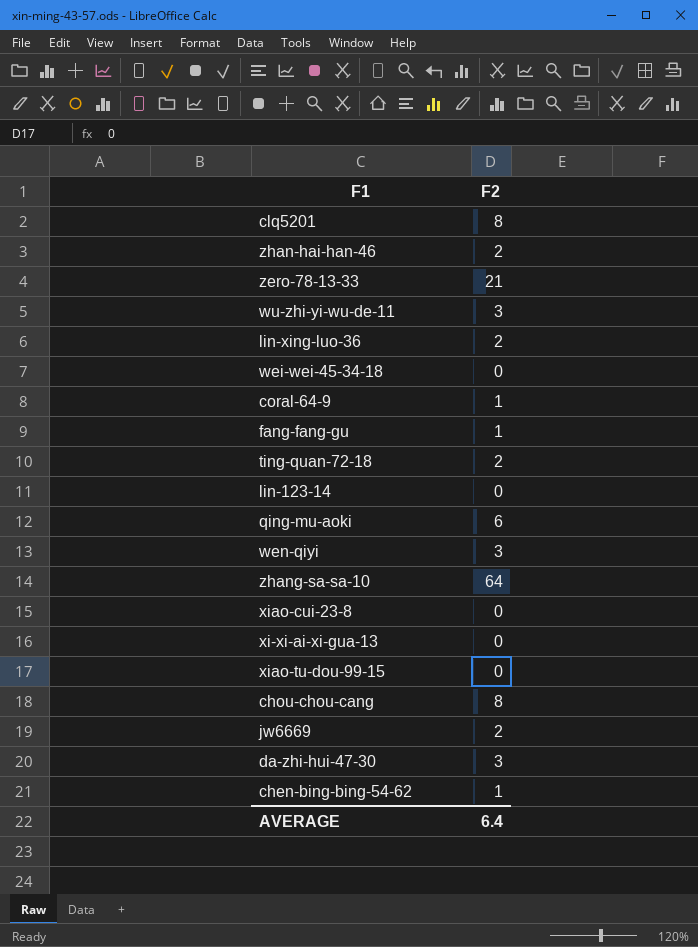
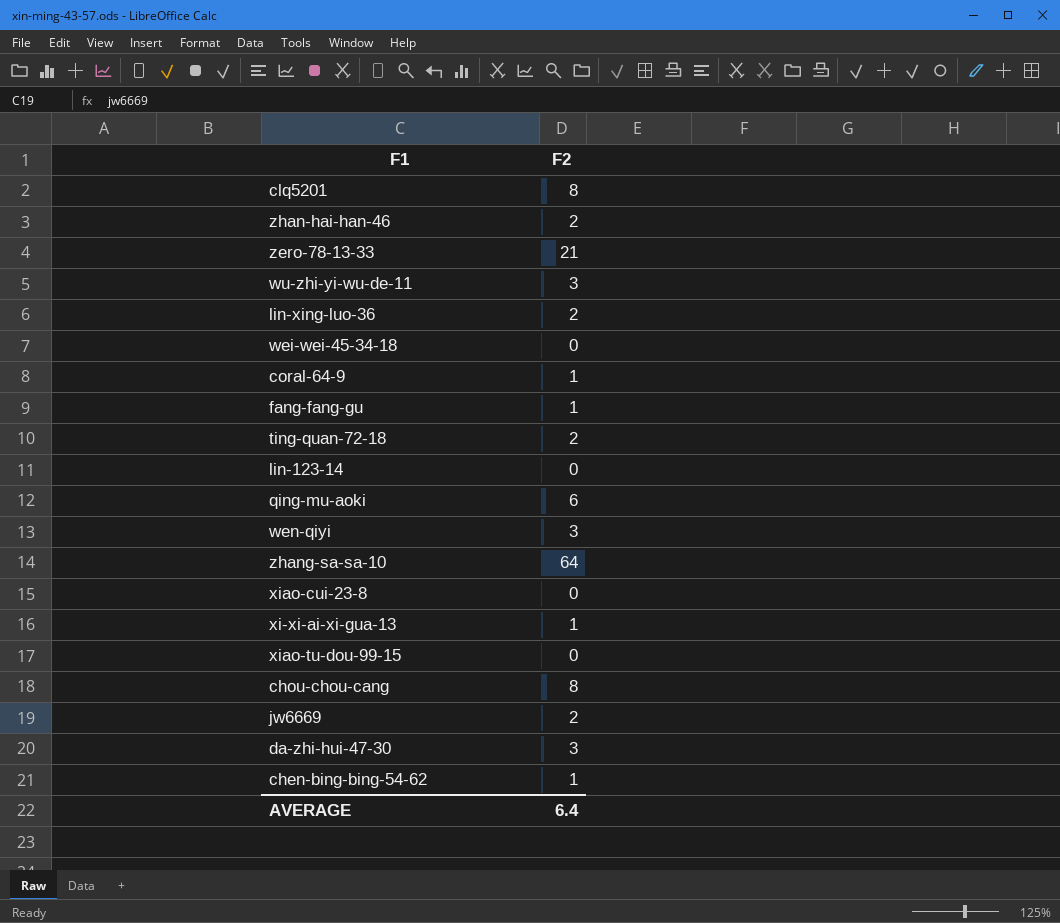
xi-xi-ai-xi-gua-13 | F2: 0 -> 1

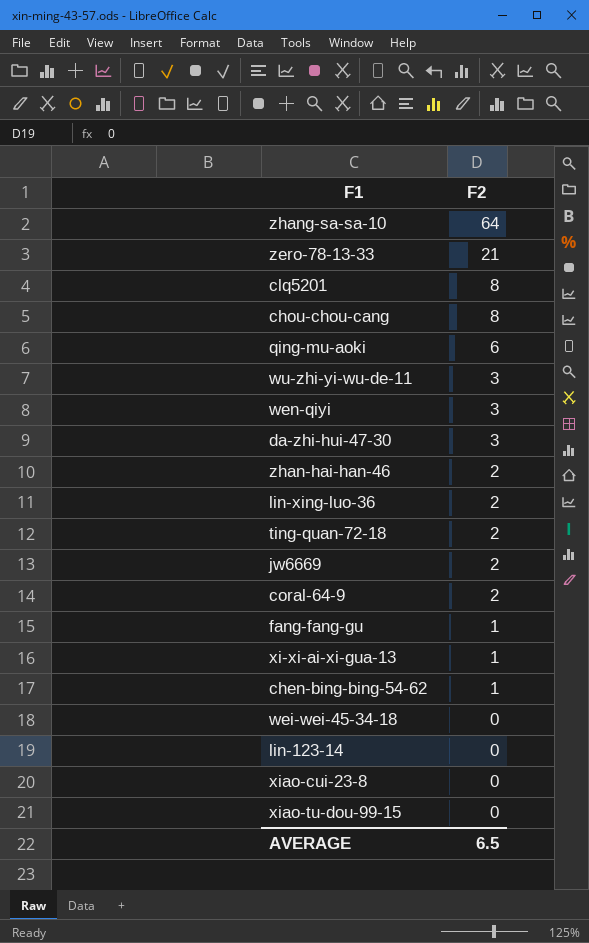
row order: none -> F2 descending
coral-64-9 | F2: 1 -> 2
AVERAGE | F2: 6.4 -> 6.5

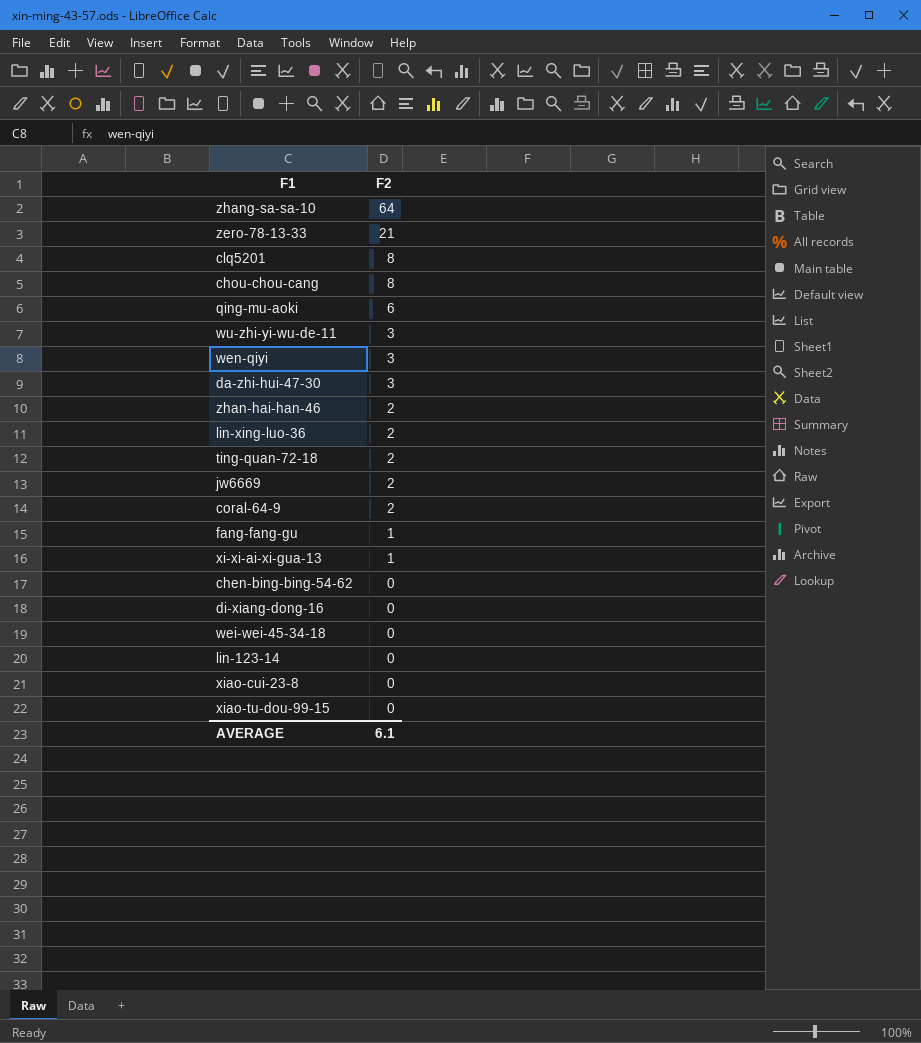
chen-bing-bing-54-62 | F2: 1 -> 0
row di-xiang-dong-16: none -> 0
AVERAGE | F2: 6.5 -> 6.1

